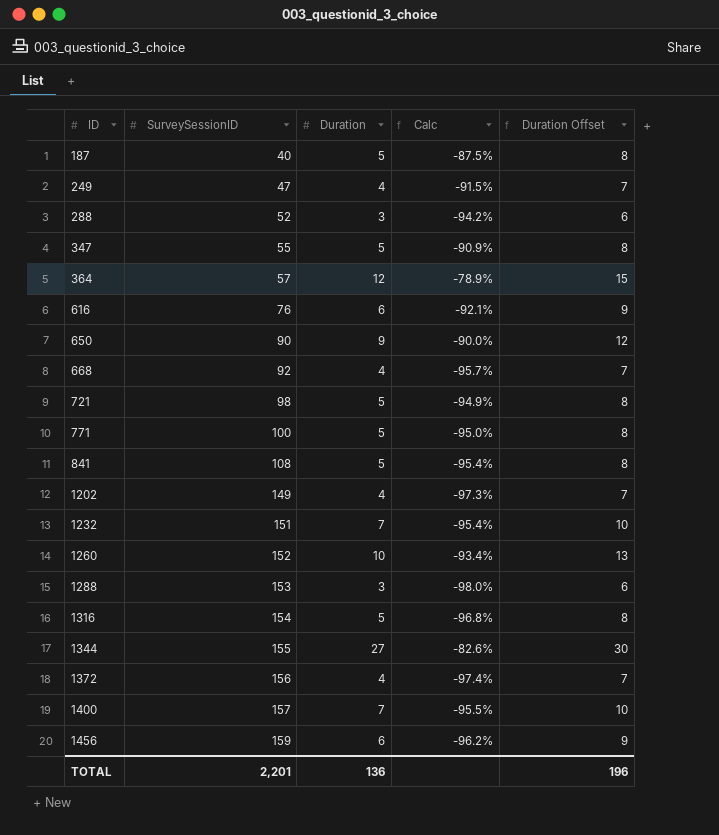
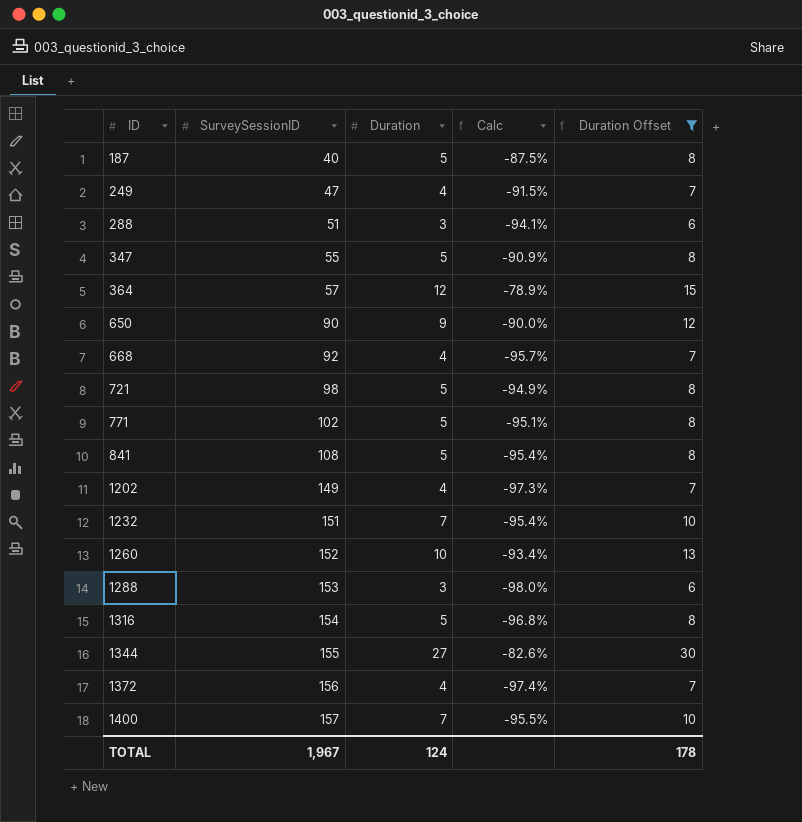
filter: none -> Duration Offset != 9
288 | SurveySessionID: 52 -> 51
288 | Calc: -94.2% -> -94.1%
771 | SurveySessionID: 100 -> 102
771 | Calc: -95.0% -> -95.1%
TOTAL | SurveySessionID: 2,201 -> 1,967
TOTAL | Duration: 136 -> 124
TOTAL | Duration Offset: 196 -> 178

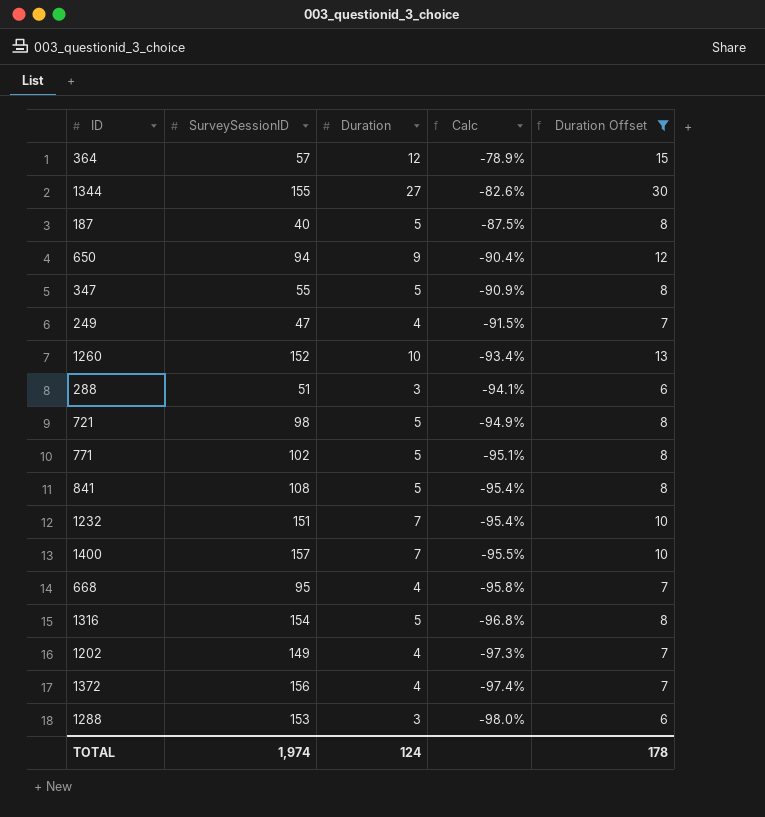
row order: ID ascending -> Calc descending
650 | SurveySessionID: 90 -> 94
650 | Calc: -90.0% -> -90.4%
668 | SurveySessionID: 92 -> 95
668 | Calc: -95.7% -> -95.8%
TOTAL | SurveySessionID: 1,967 -> 1,974

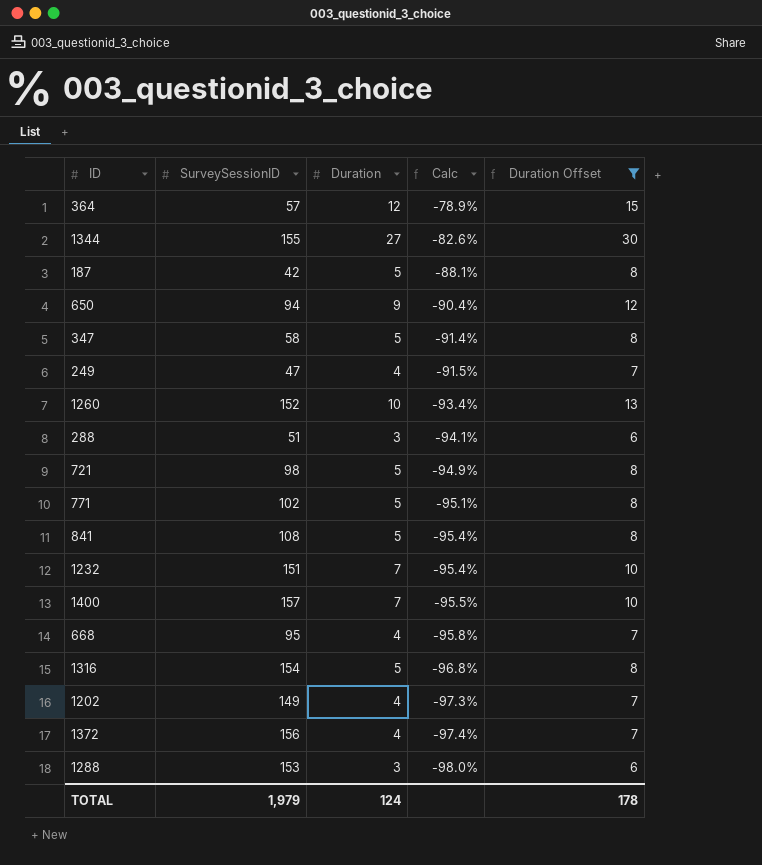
187 | SurveySessionID: 40 -> 42
187 | Calc: -87.5% -> -88.1%
347 | SurveySessionID: 55 -> 58
347 | Calc: -90.9% -> -91.4%
TOTAL | SurveySessionID: 1,974 -> 1,979

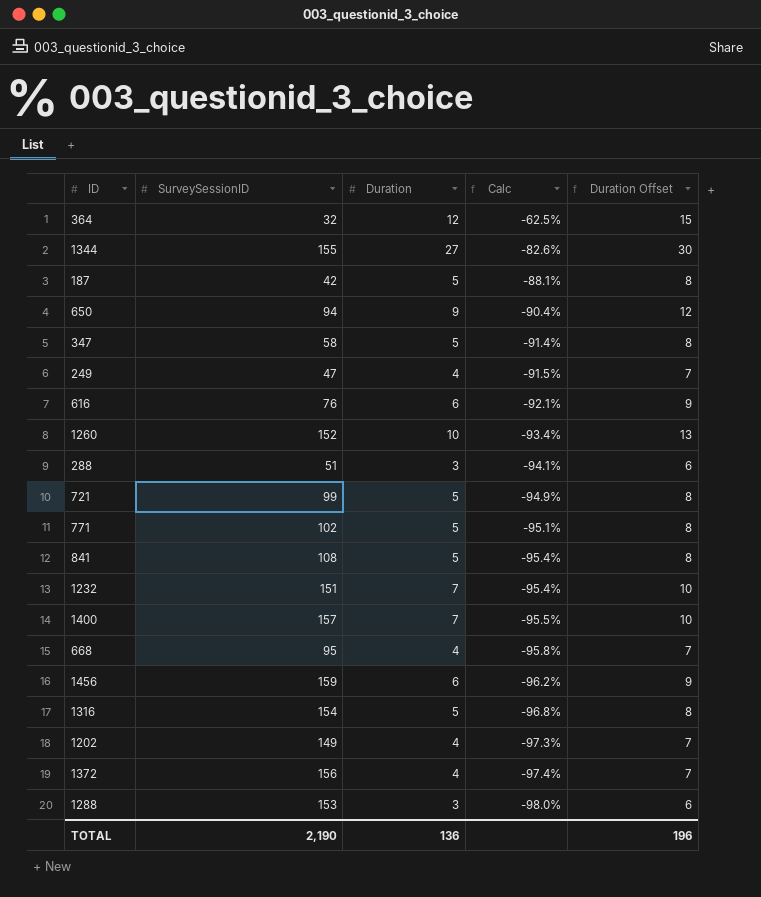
filter: Duration Offset != 9 -> none
364 | SurveySessionID: 57 -> 32
364 | Calc: -78.9% -> -62.5%
721 | SurveySessionID: 98 -> 99
TOTAL | SurveySessionID: 1,979 -> 2,190
TOTAL | Duration: 124 -> 136
TOTAL | Duration Offset: 178 -> 196

